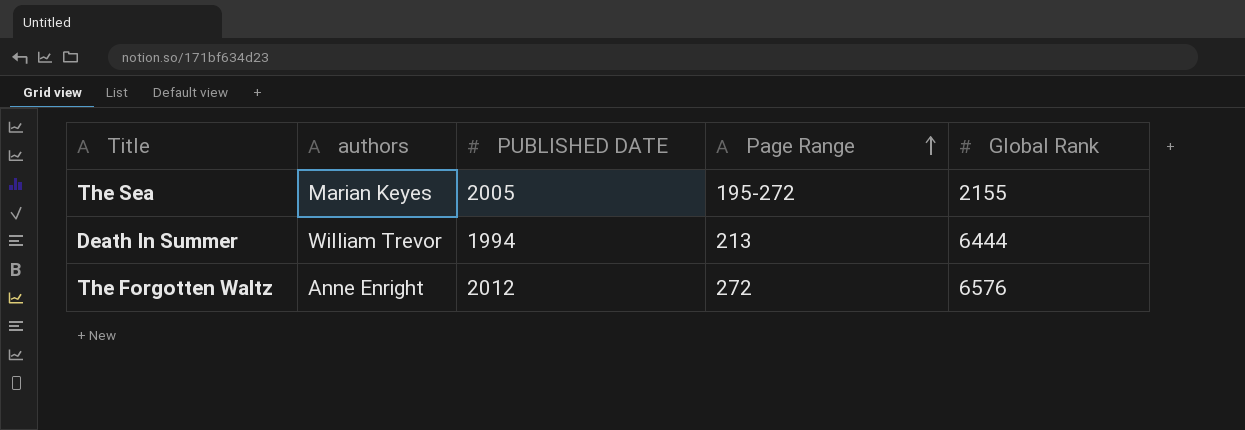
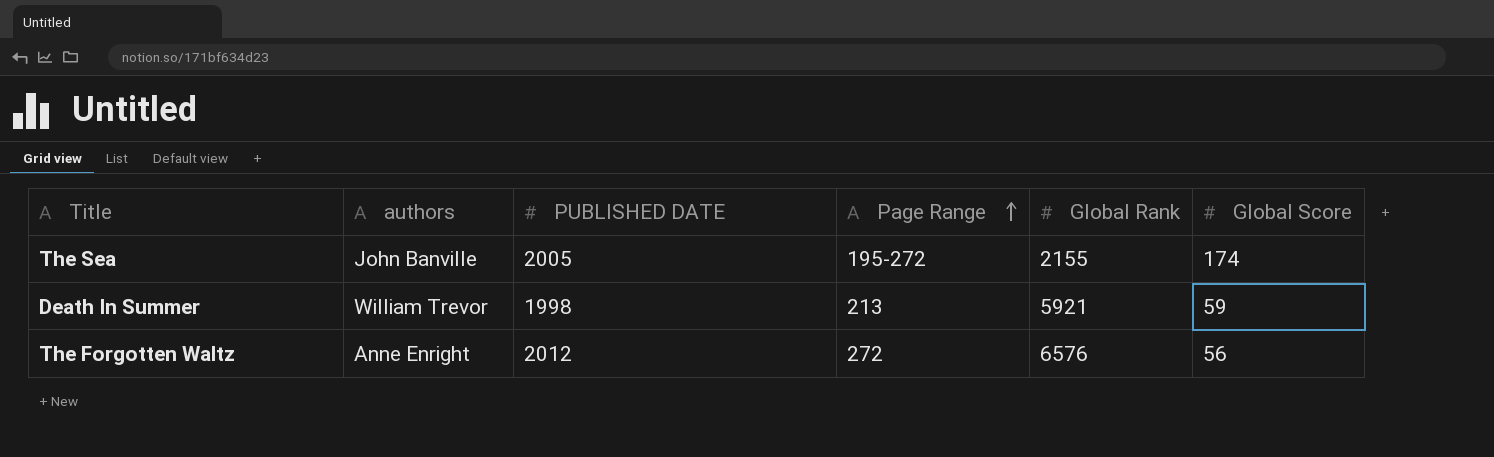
column Global Score | position: none -> 6
The Sea | authors: Marian Keyes -> John Banville
Death In Summer | PUBLISHED DATE: 1994 -> 1998
Death In Summer | Global Rank: 6444 -> 5921

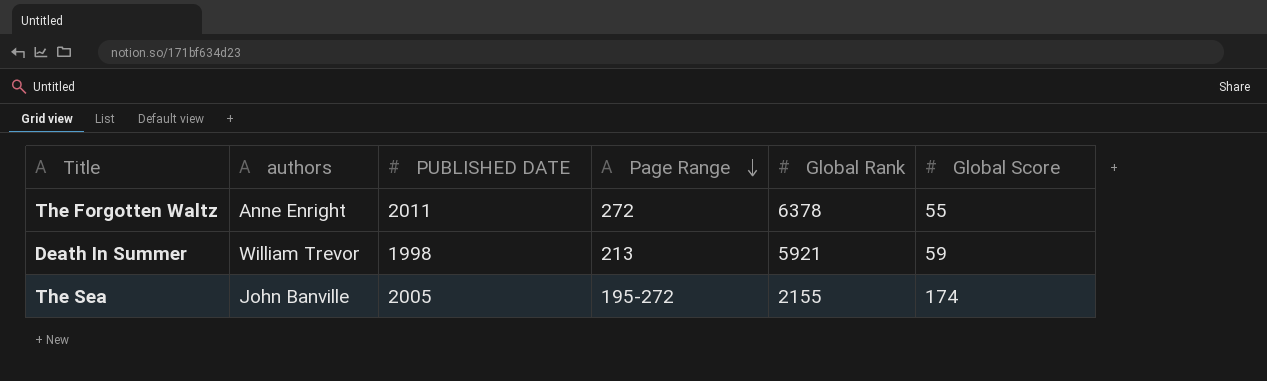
row order: Page Range ascending -> Page Range descending
The Forgotten Waltz | PUBLISHED DATE: 2012 -> 2011
The Forgotten Waltz | Global Rank: 6576 -> 6378
The Forgotten Waltz | Global Score: 56 -> 55

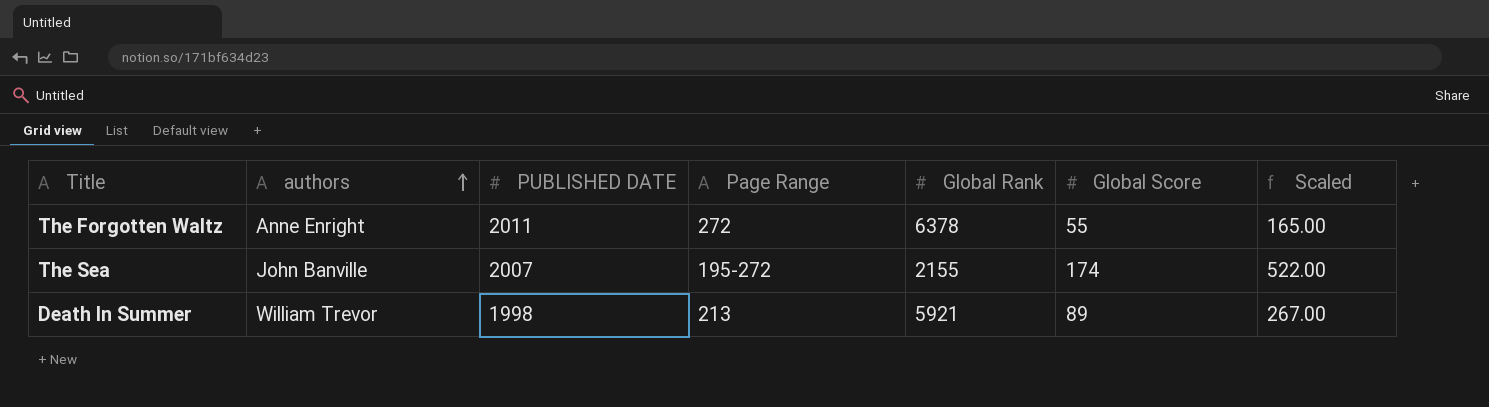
row order: Page Range descending -> authors ascending
column Scaled | formula: none -> [Global Score] * 3
The Sea | PUBLISHED DATE: 2005 -> 2007
Death In Summer | Global Score: 59 -> 89

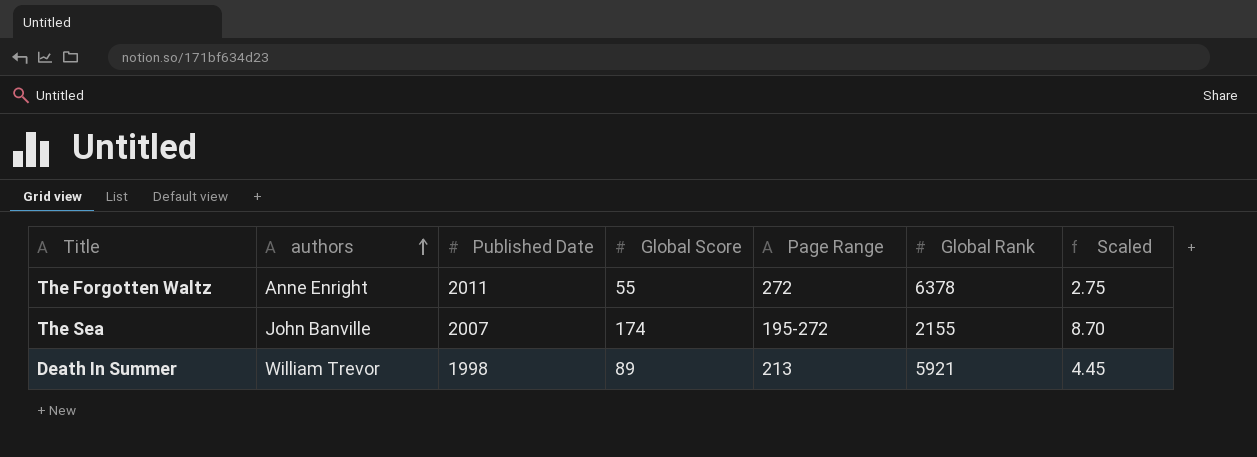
column name: PUBLISHED DATE -> Published Date
column Global Score | position: 6 -> 4
column Scaled | formula: [Global Score] * 3 -> [Global Score] * 0.05

